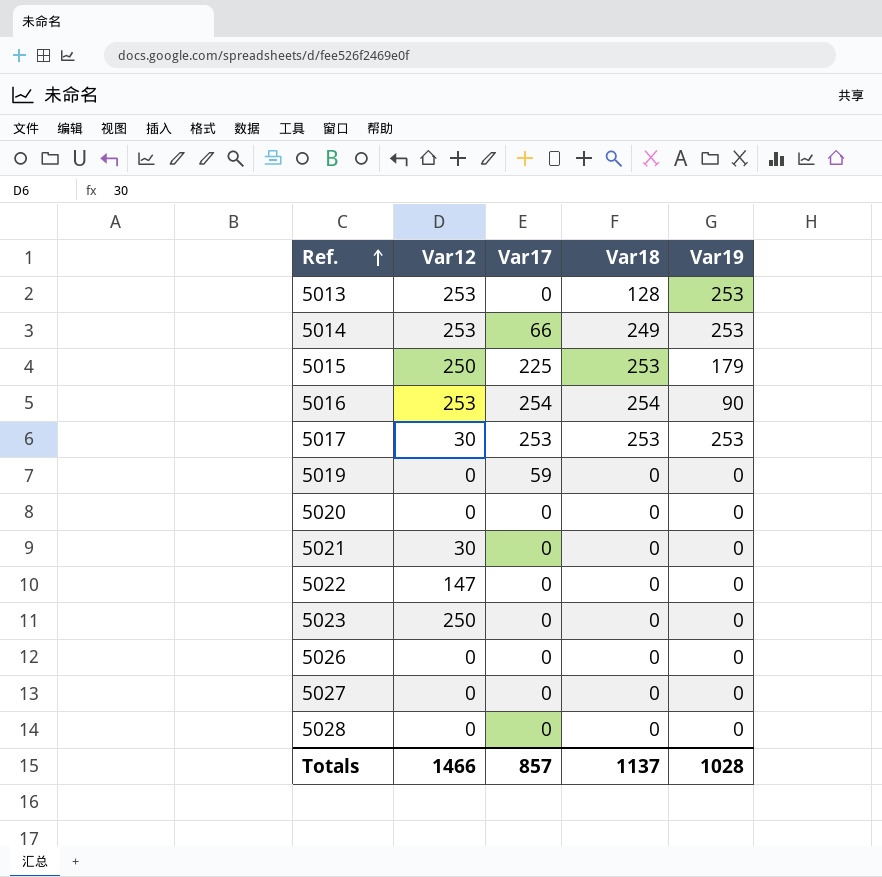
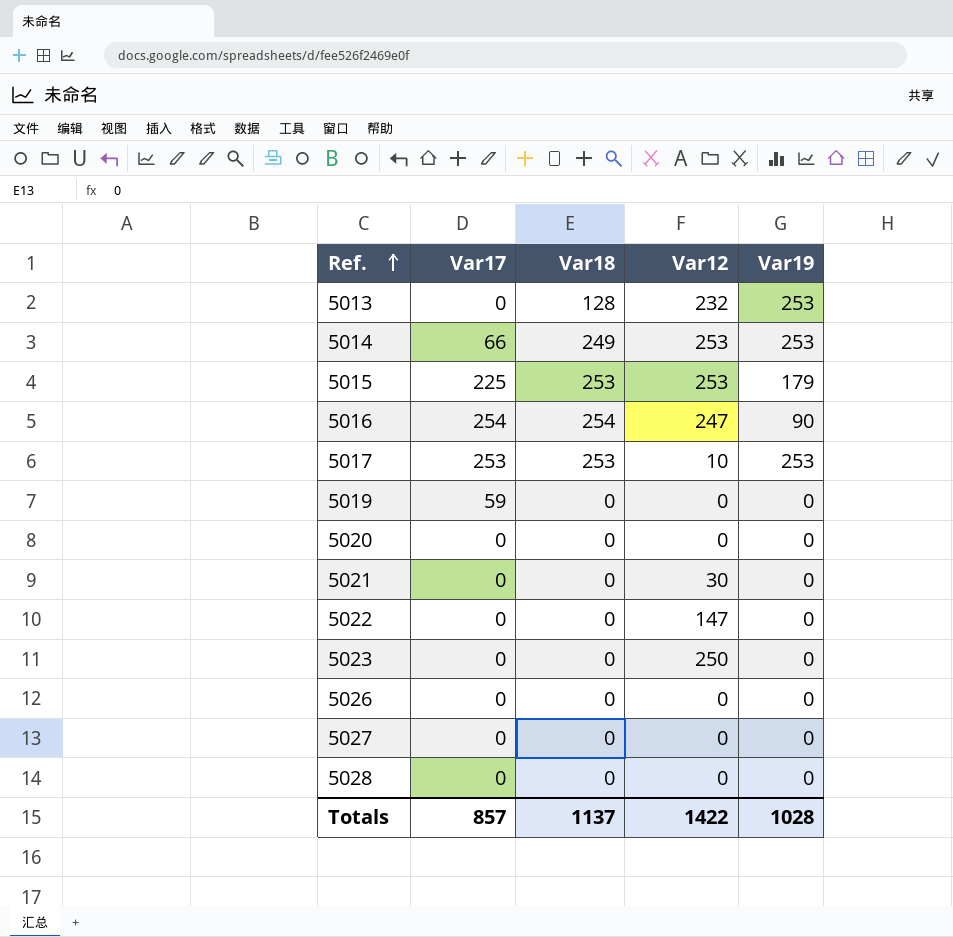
column Var12 | position: 2 -> 4
5013 | Var12: 253 -> 232
5015 | Var12: 250 -> 253
5016 | Var12: 253 -> 247
5017 | Var12: 30 -> 10
Totals | Var12: 1466 -> 1422

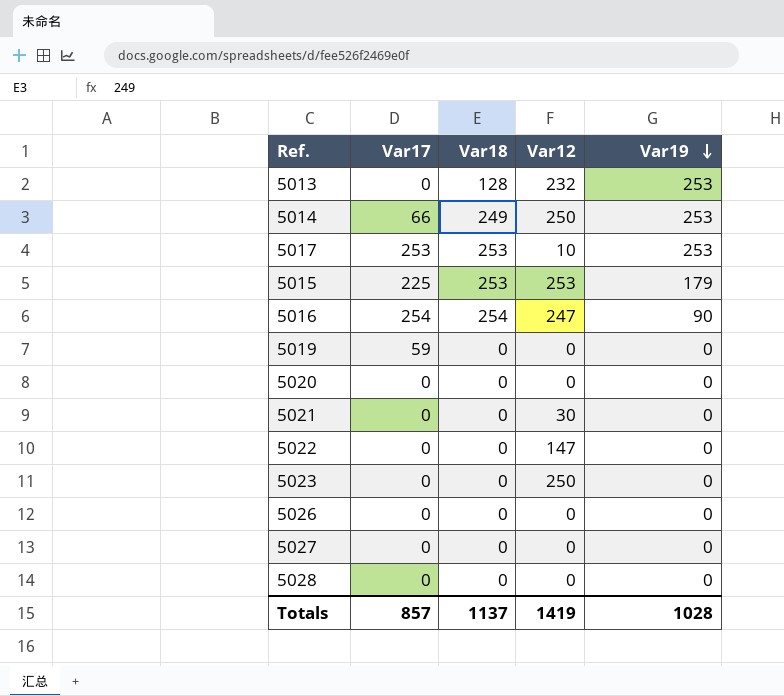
row order: Ref. ascending -> Var19 descending
5014 | Var12: 253 -> 250
Totals | Var12: 1422 -> 1419

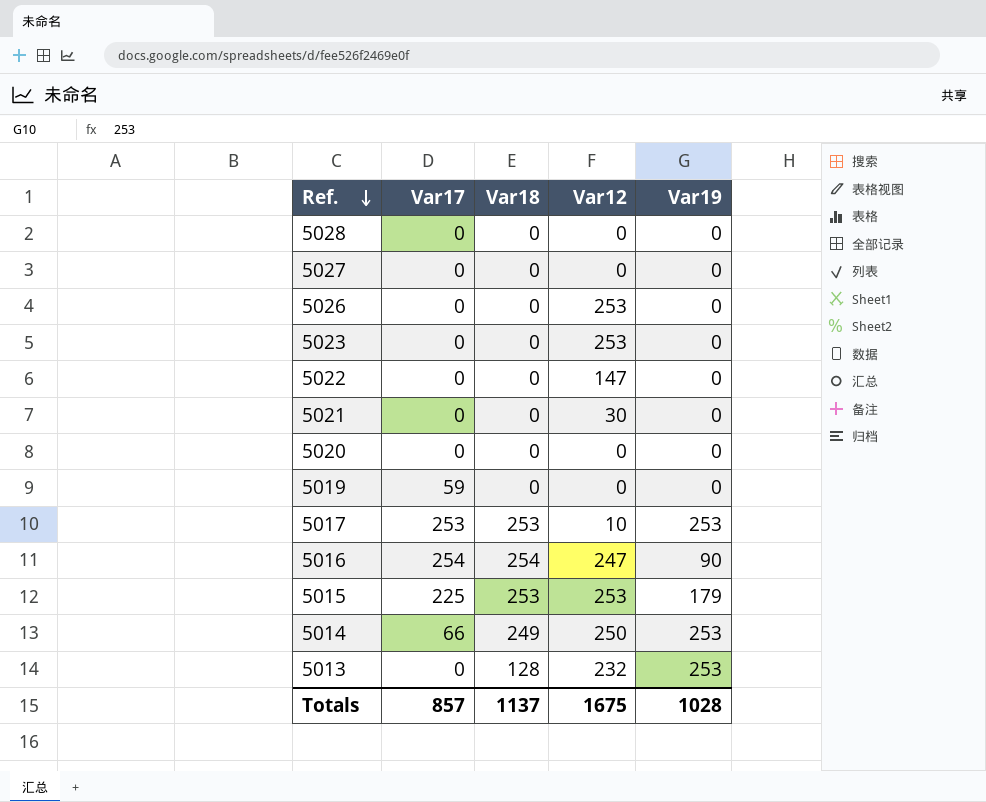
row order: Var19 descending -> Ref. descending
5026 | Var12: 0 -> 253
5023 | Var12: 250 -> 253
Totals | Var12: 1419 -> 1675

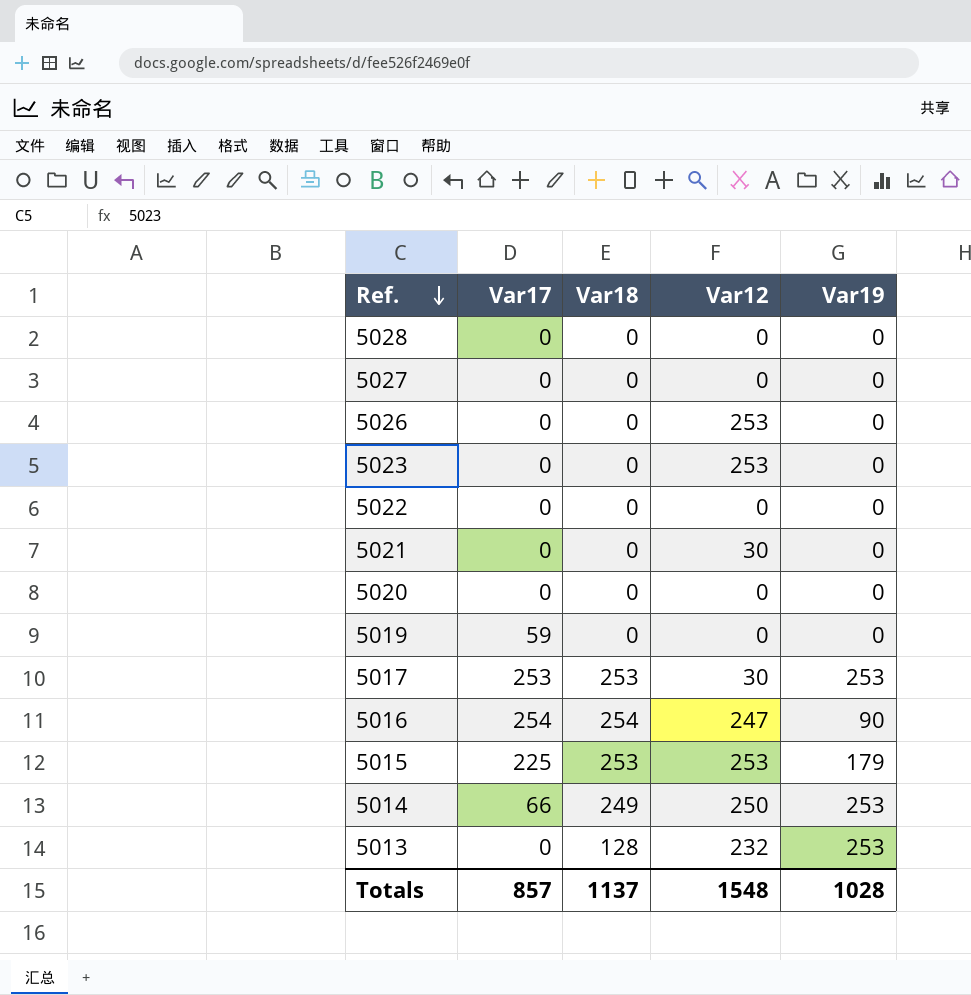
5022 | Var12: 147 -> 0
5017 | Var12: 10 -> 30
Totals | Var12: 1675 -> 1548

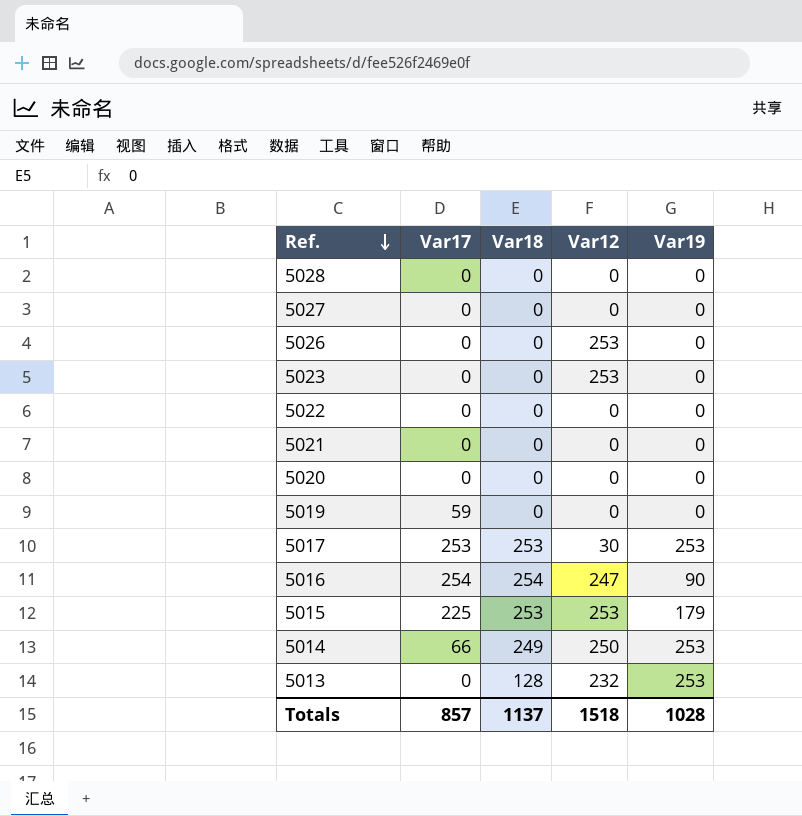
5021 | Var12: 30 -> 0
Totals | Var12: 1548 -> 1518

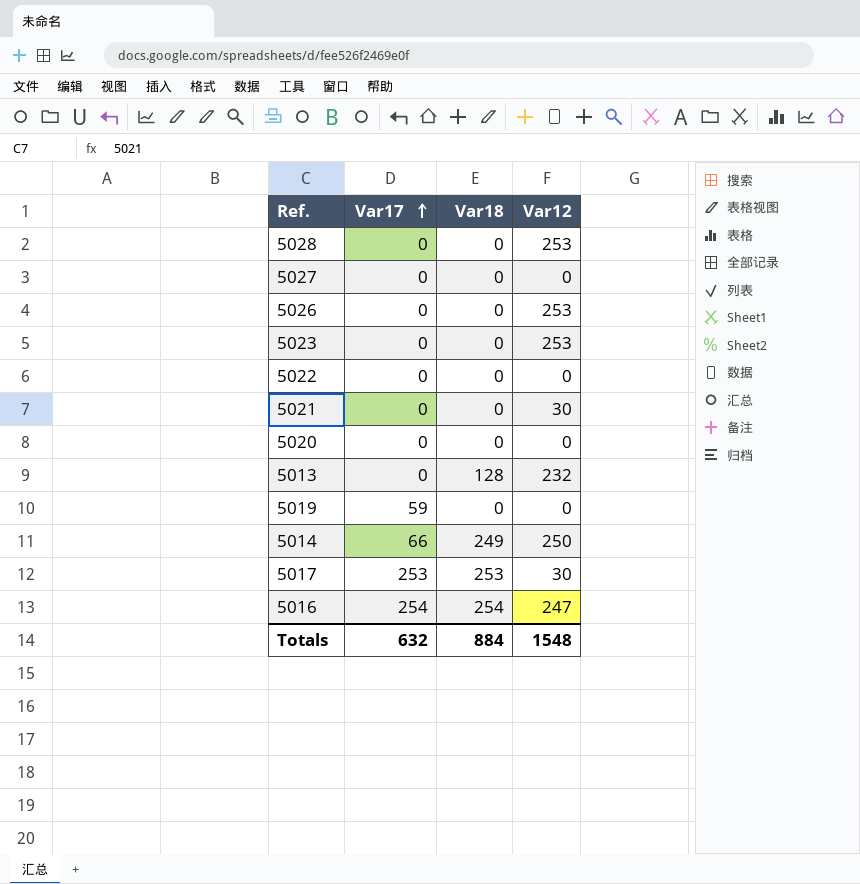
row order: Ref. descending -> Var17 ascending
column Var19 | position: 5 -> none
row 5015: 225 | 253 | 253 | 179 -> none
5028 | Var12: 0 -> 253
5021 | Var12: 0 -> 30
Totals | Var17: 857 -> 632
Totals | Var18: 1137 -> 884
Totals | Var12: 1518 -> 1548

